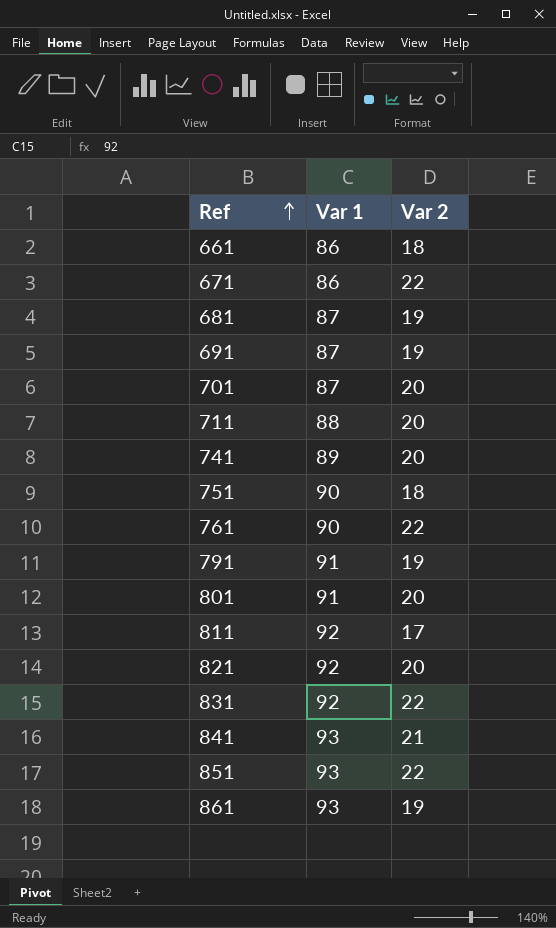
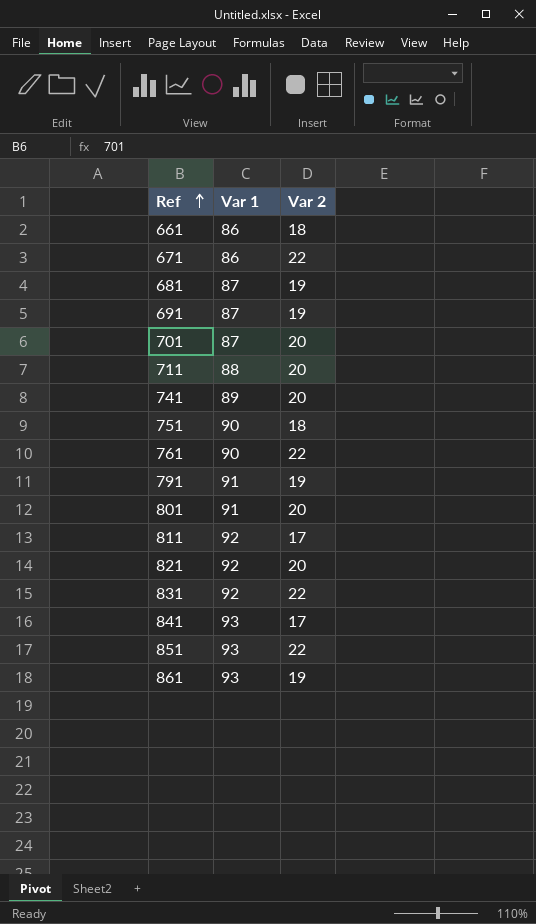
841 | Var 2: 21 -> 17

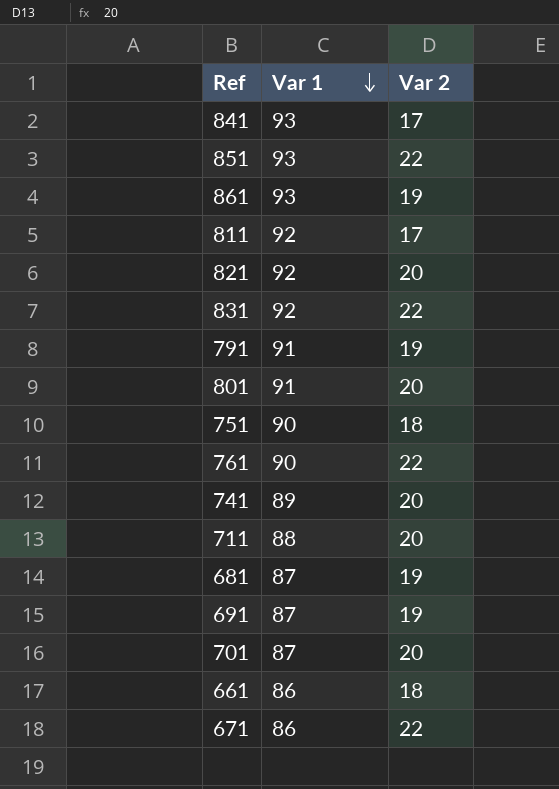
row order: Ref ascending -> Var 1 descending

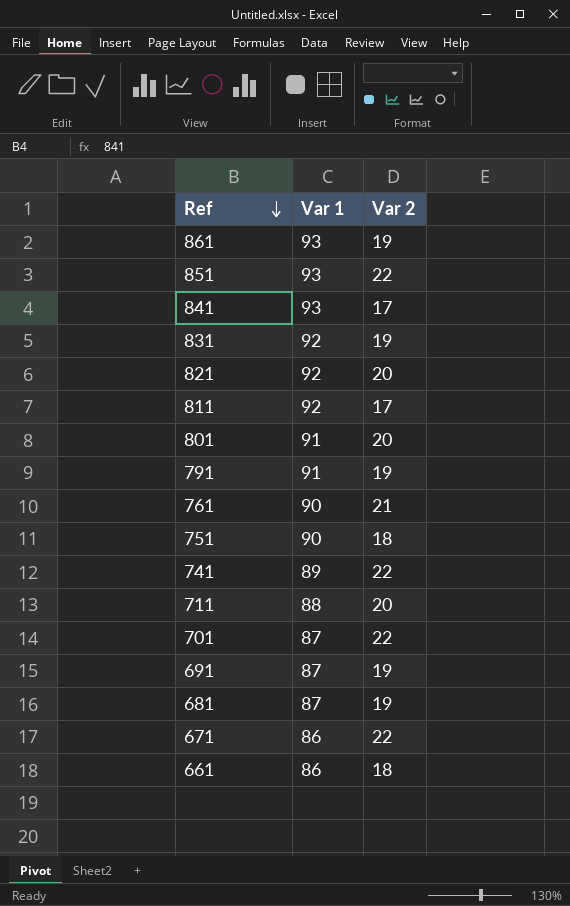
row order: Var 1 descending -> Ref descending
831 | Var 2: 22 -> 19
761 | Var 2: 22 -> 21
741 | Var 2: 20 -> 22
701 | Var 2: 20 -> 22

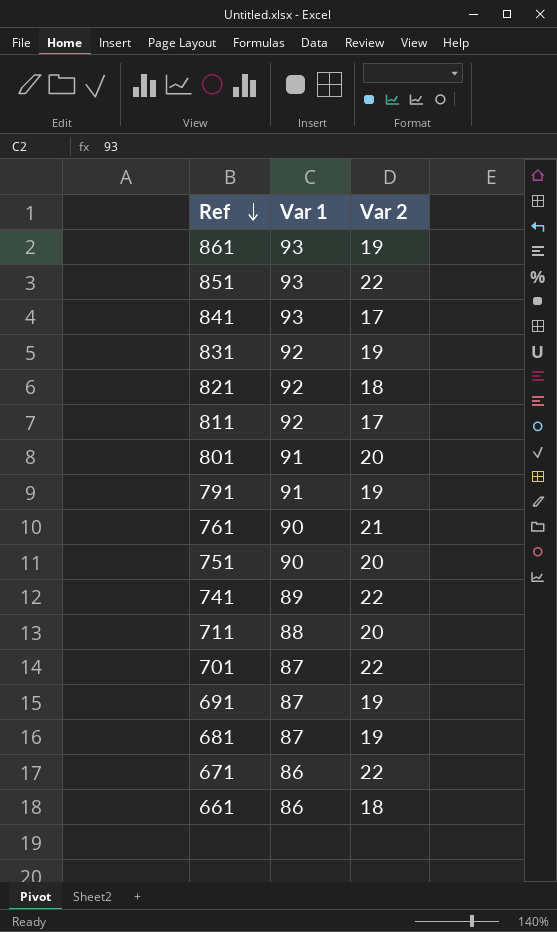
821 | Var 2: 20 -> 18
751 | Var 2: 18 -> 20

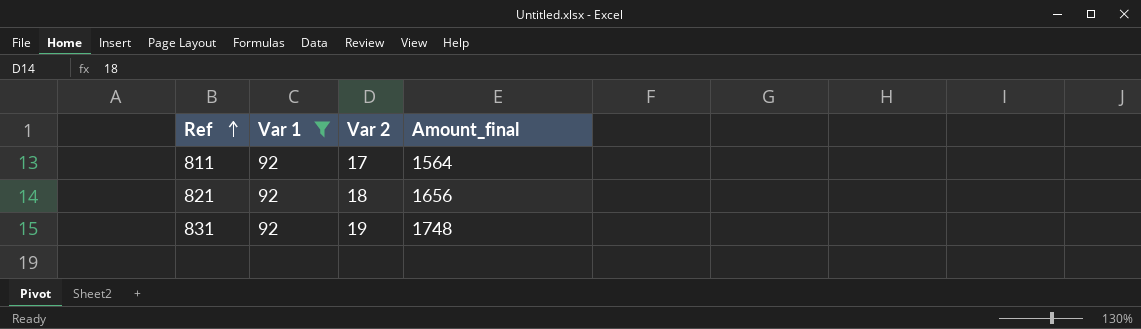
filter: none -> Var 1 = 92
row order: Ref descending -> Ref ascending
column Amount_final | formula: none -> [Var 1] * [Var 2]

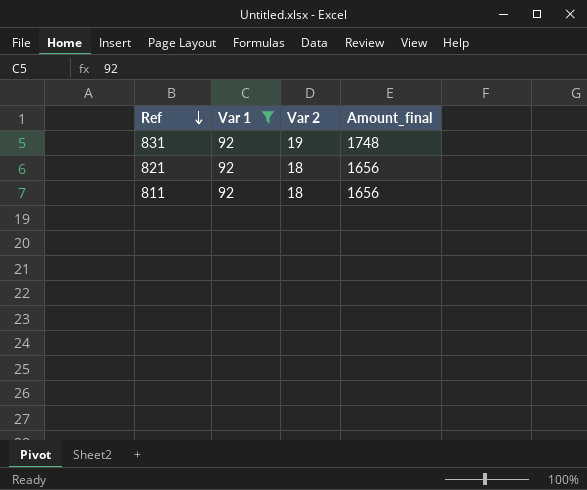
row order: Ref ascending -> Ref descending
811 | Var 2: 17 -> 18
811 | Amount_final: 1564 -> 1656

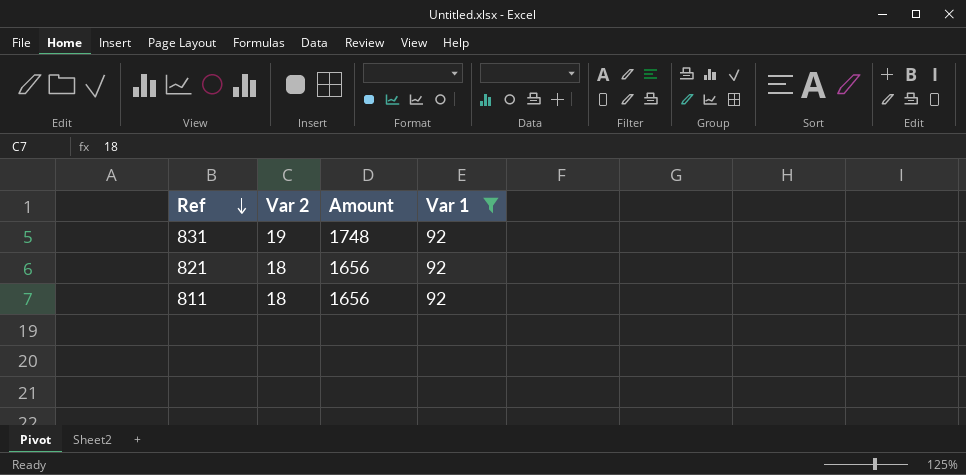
column name: Amount_final -> Amount
column Var 1 | position: 2 -> 4

